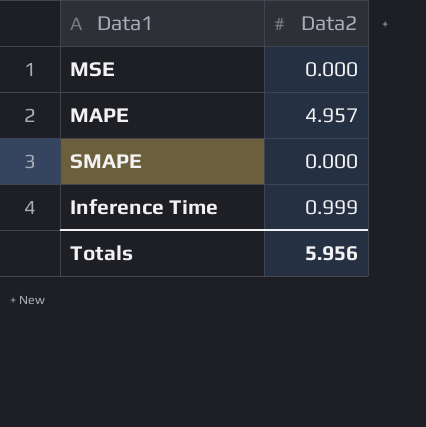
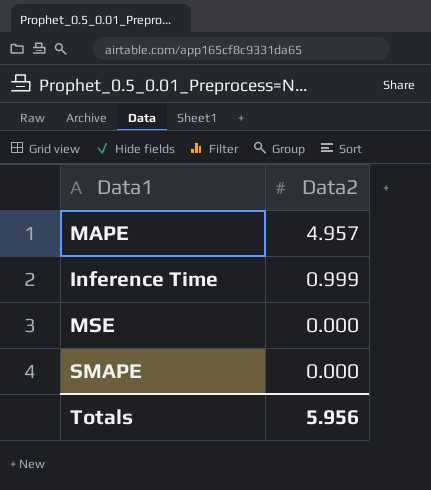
row order: none -> Data2 descending

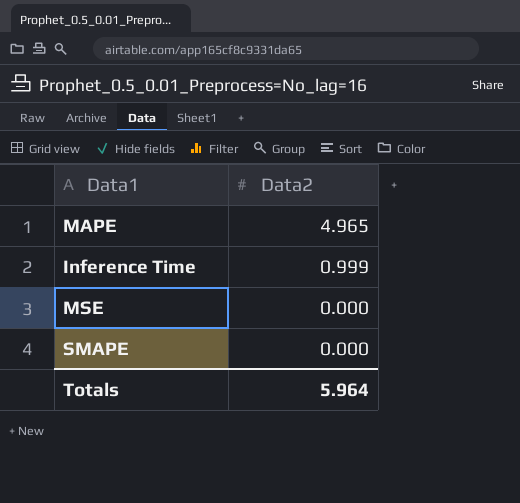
MAPE | Data2: 4.957 -> 4.965
Totals | Data2: 5.956 -> 5.964

